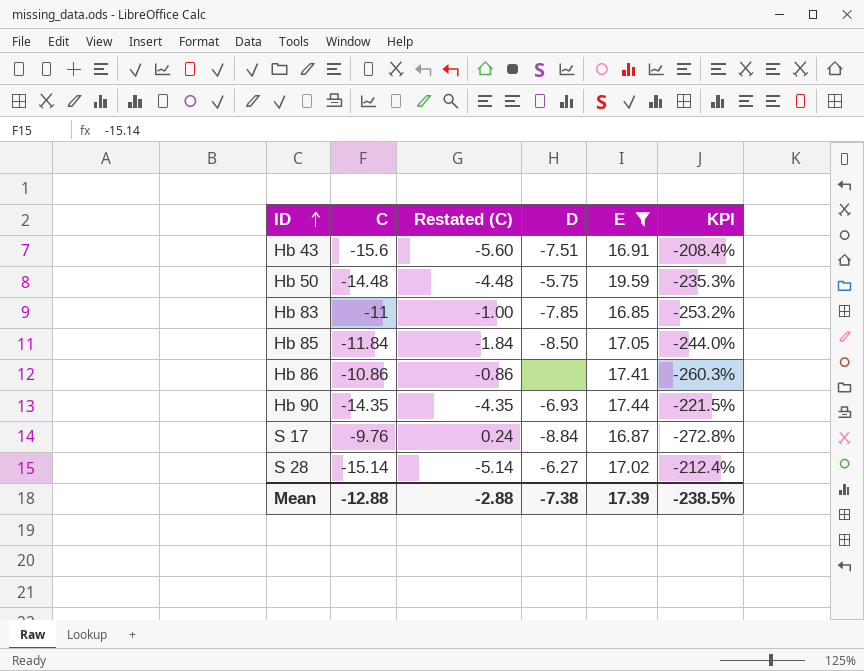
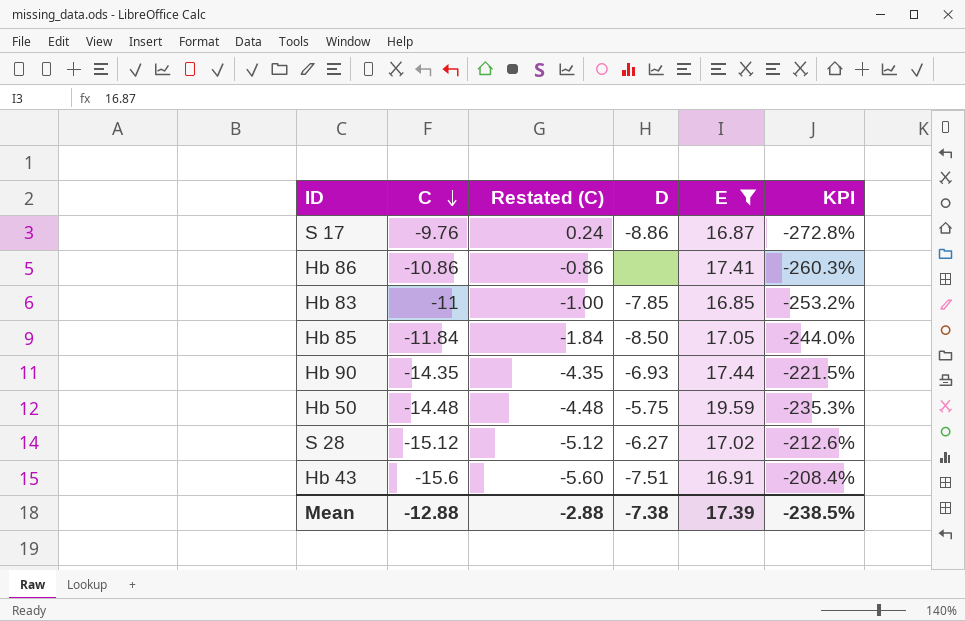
row order: ID ascending -> C descending
S 17 | D: -8.84 -> -8.86
S 28 | C: -15.14 -> -15.12
S 28 | Restated (C): -5.14 -> -5.12
S 28 | KPI: -212.4% -> -212.6%

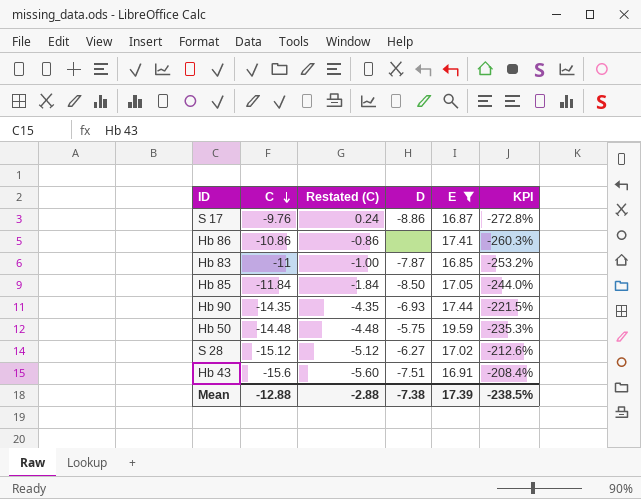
Hb 83 | D: -7.85 -> -7.87

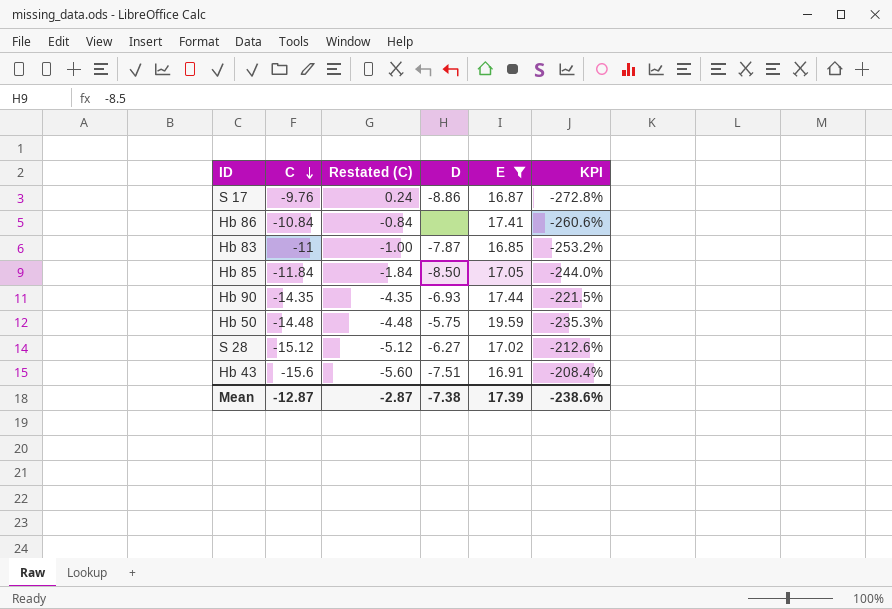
Hb 86 | C: -10.86 -> -10.84
Hb 86 | Restated (C): -0.86 -> -0.84
Hb 86 | KPI: -260.3% -> -260.6%
Mean | C: -12.88 -> -12.87
Mean | Restated (C): -2.88 -> -2.87
Mean | KPI: -238.5% -> -238.6%

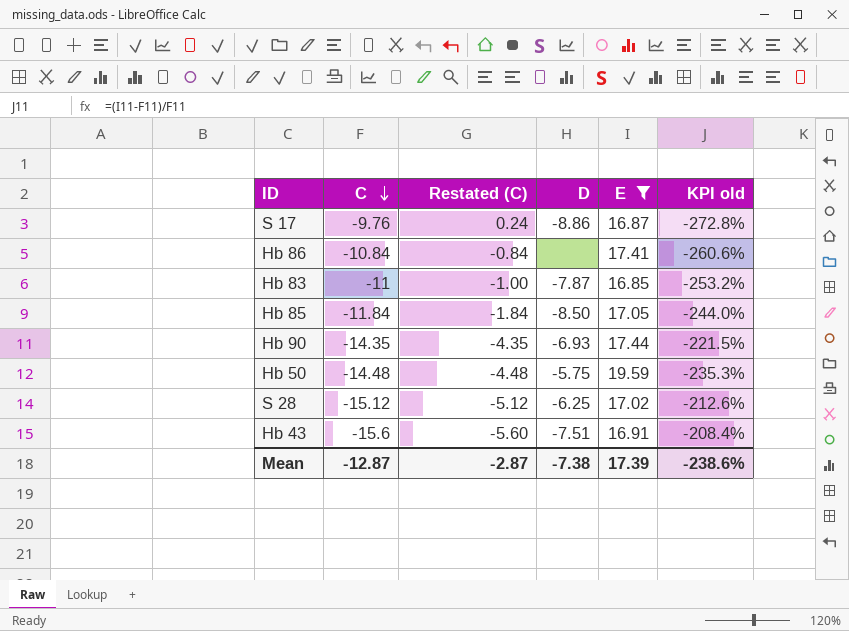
column name: KPI -> KPI old
S 28 | D: -6.27 -> -6.25

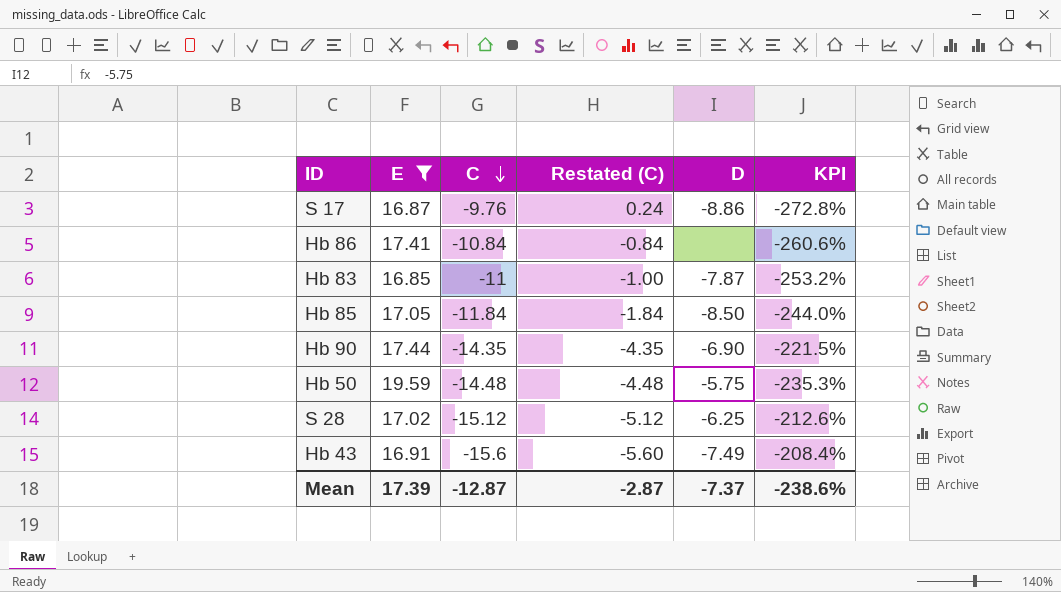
column E | position: 5 -> 2
column name: KPI old -> KPI
Hb 90 | D: -6.93 -> -6.90
Hb 43 | D: -7.51 -> -7.49
Mean | D: -7.38 -> -7.37

